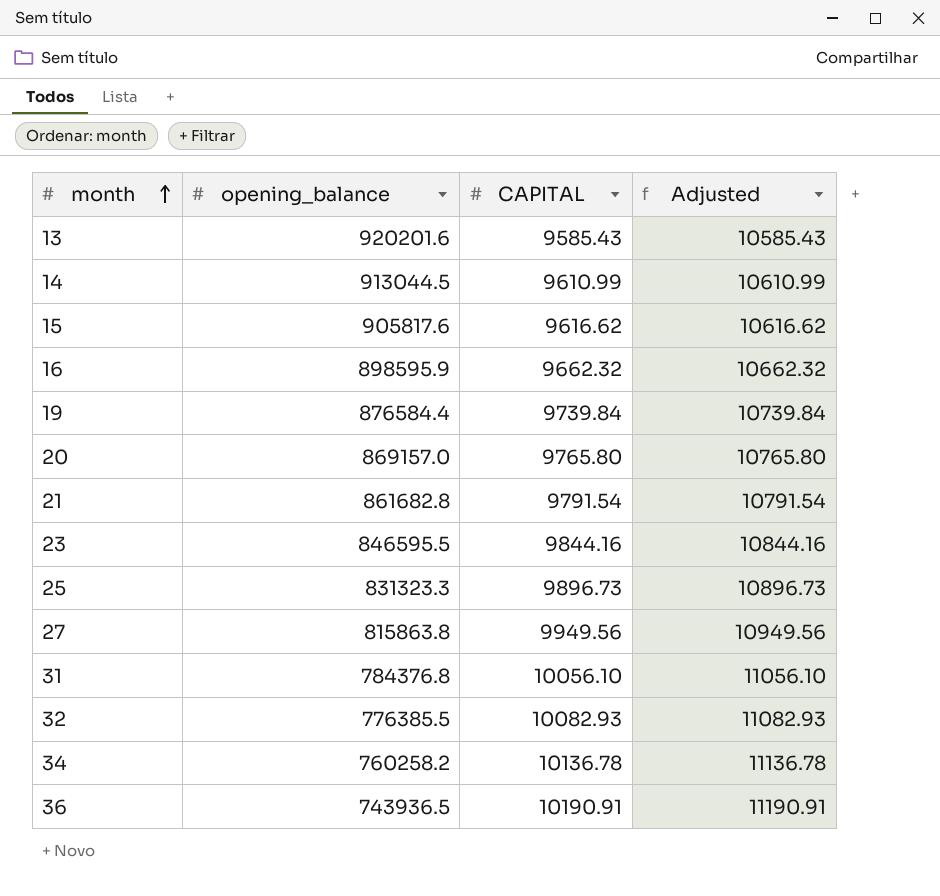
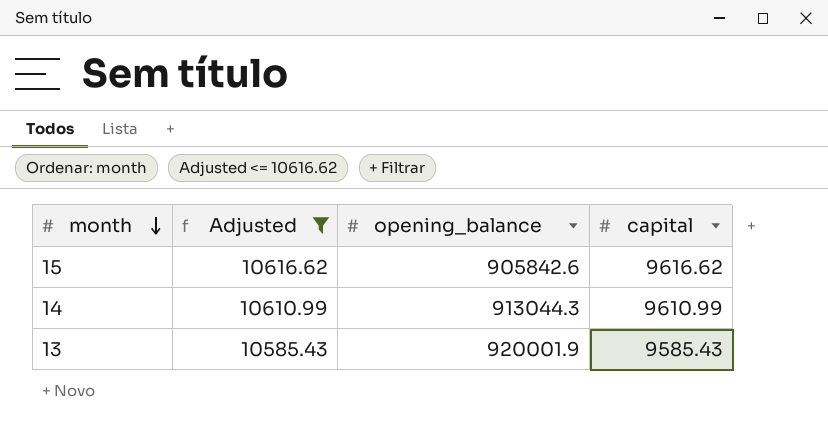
filter: none -> Adjusted <= 10616.62
row order: month ascending -> month descending
column Adjusted | position: 4 -> 2
column name: CAPITAL -> capital
15 | opening_balance: 905817.6 -> 905842.6
14 | opening_balance: 913044.5 -> 913044.3
13 | opening_balance: 920201.6 -> 920001.9

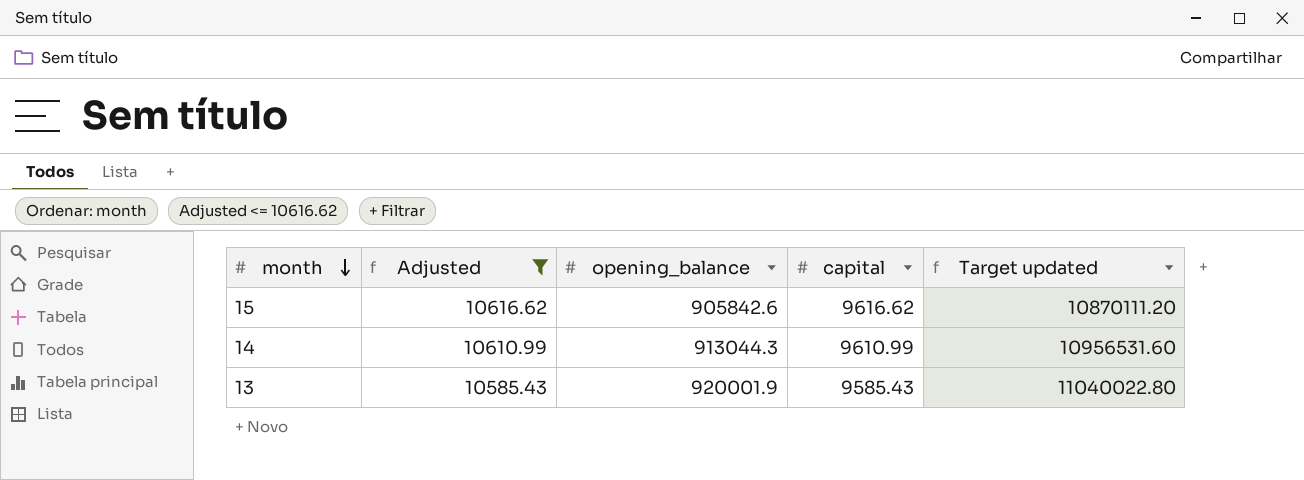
column Target updated | formula: none -> [opening_balance] * 12

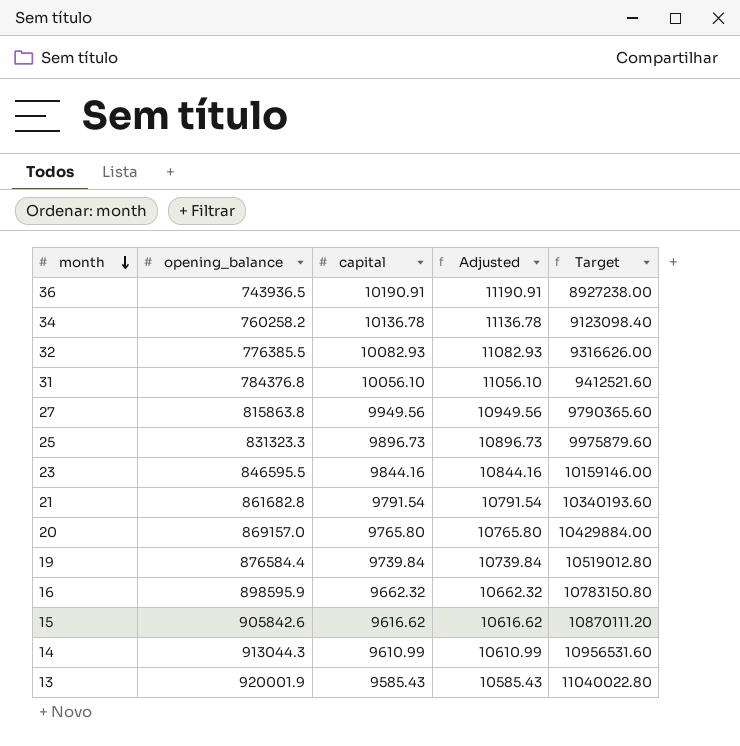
filter: Adjusted <= 10616.62 -> none
column Adjusted | position: 2 -> 4
column name: Target updated -> Target

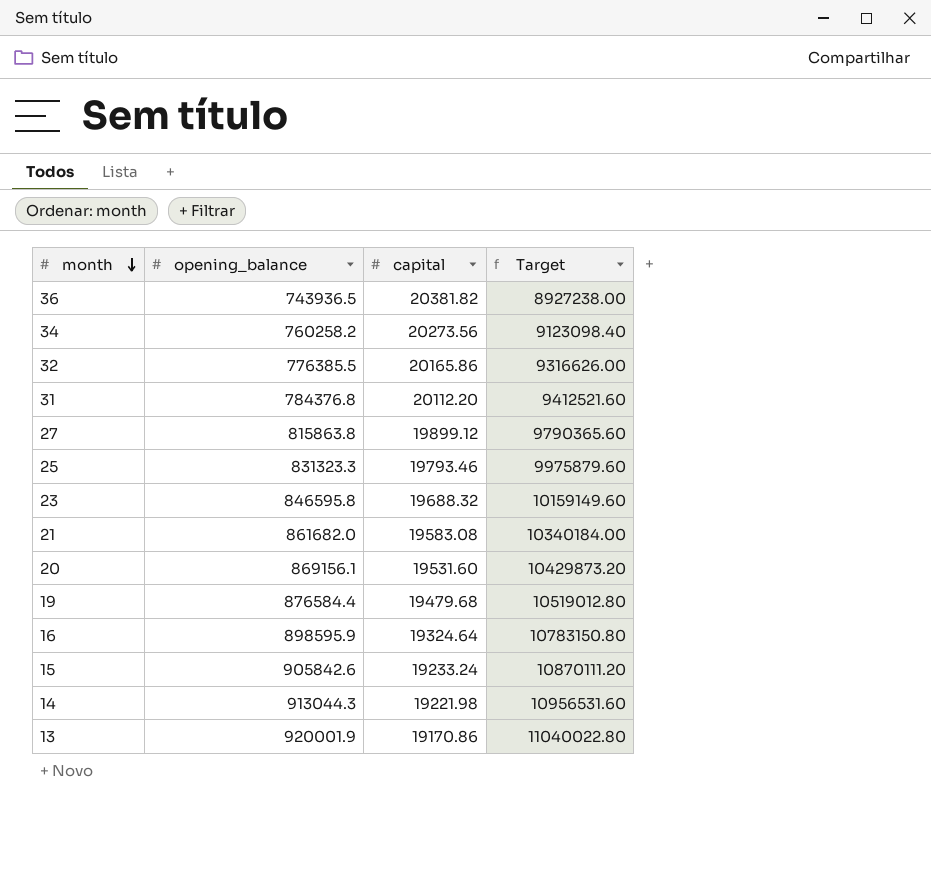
column Adjusted | formula: [capital] + 1000 -> none
36 | capital: 10190.91 -> 20381.82
34 | capital: 10136.78 -> 20273.56
32 | capital: 10082.93 -> 20165.86
31 | capital: 10056.10 -> 20112.20
27 | capital: 9949.56 -> 19899.12
25 | capital: 9896.73 -> 19793.46
23 | opening_balance: 846595.5 -> 846595.8
23 | capital: 9844.16 -> 19688.32
23 | Target: 10159146.00 -> 10159149.60
21 | opening_balance: 861682.8 -> 861682.0
21 | capital: 9791.54 -> 19583.08
21 | Target: 10340193.60 -> 10340184.00
20 | opening_balance: 869157.0 -> 869156.1
20 | capital: 9765.80 -> 19531.60
20 | Target: 10429884.00 -> 10429873.20
19 | capital: 9739.84 -> 19479.68
16 | capital: 9662.32 -> 19324.64
15 | capital: 9616.62 -> 19233.24
14 | capital: 9610.99 -> 19221.98
13 | capital: 9585.43 -> 19170.86

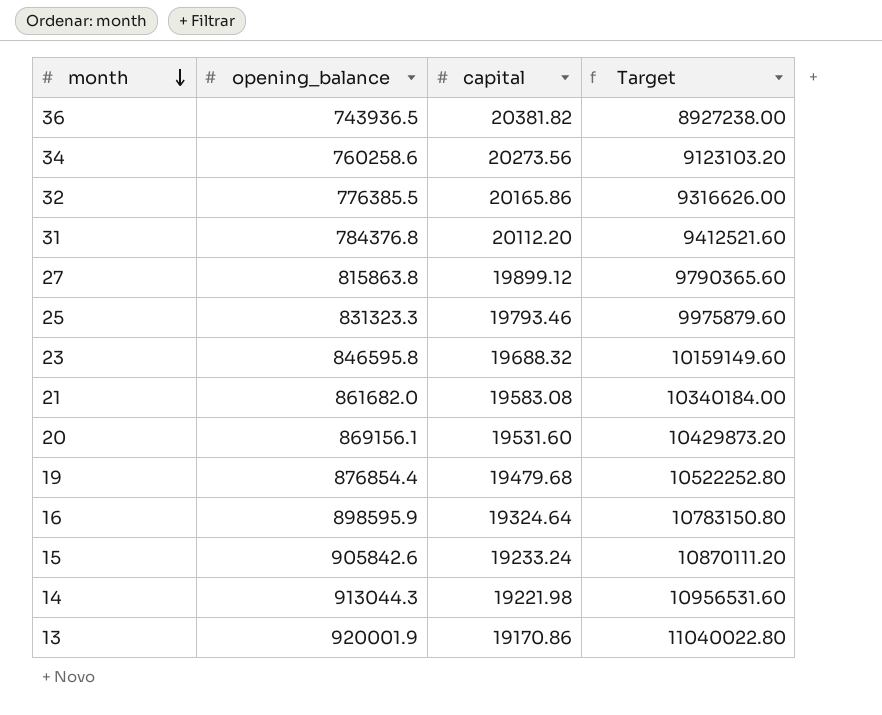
34 | opening_balance: 760258.2 -> 760258.6
34 | Target: 9123098.40 -> 9123103.20
19 | opening_balance: 876584.4 -> 876854.4
19 | Target: 10519012.80 -> 10522252.80

